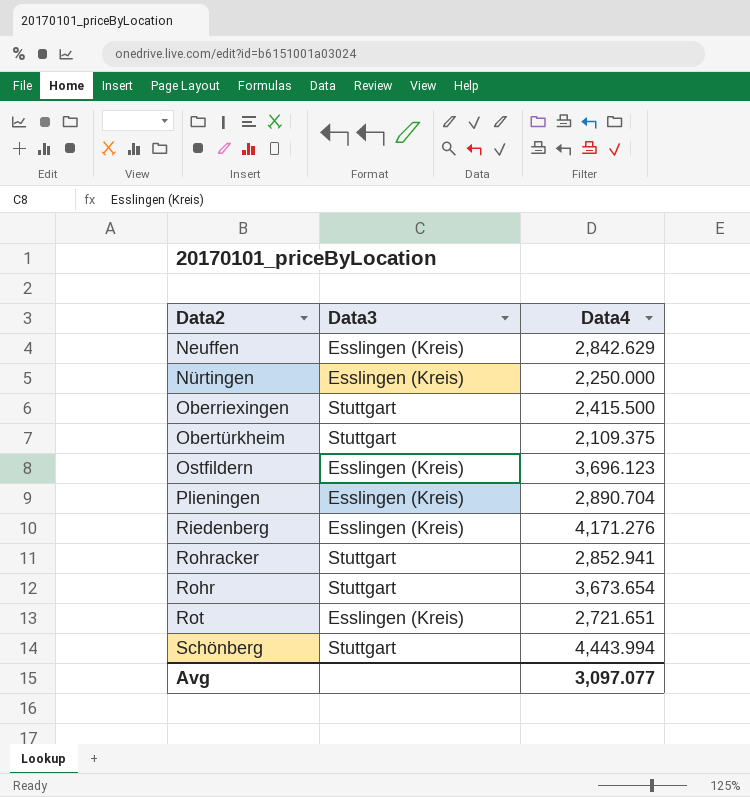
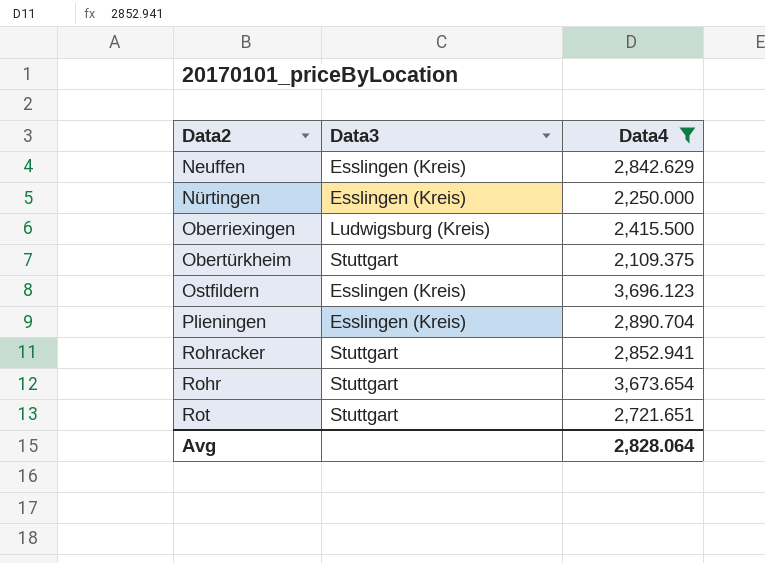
filter: none -> Data4 <= 3,696.123
Oberriexingen | Data3: Stuttgart -> Ludwigsburg (Kreis)
Rot | Data3: Esslingen (Kreis) -> Stuttgart
Avg | Data4: 3,097.077 -> 2,828.064

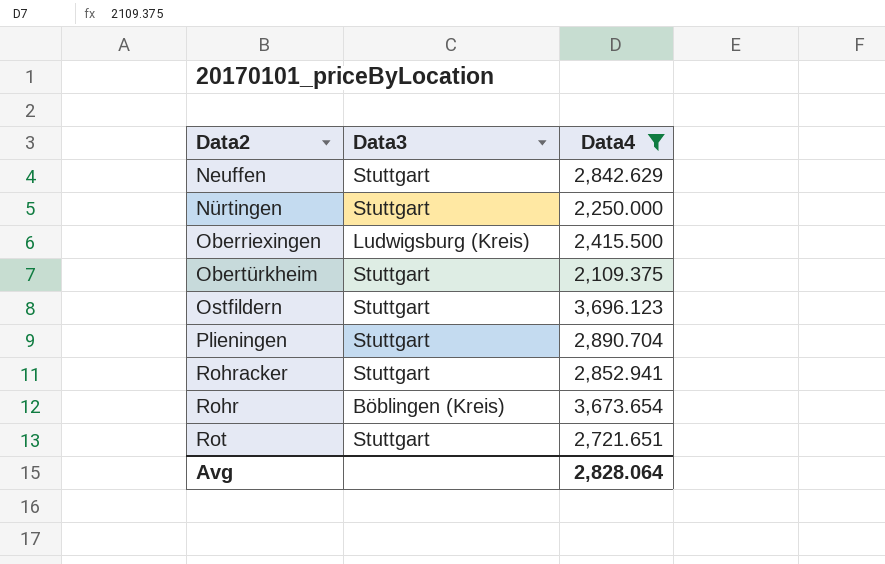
Neuffen | Data3: Esslingen (Kreis) -> Stuttgart
Nürtingen | Data3: Esslingen (Kreis) -> Stuttgart
Ostfildern | Data3: Esslingen (Kreis) -> Stuttgart
Plieningen | Data3: Esslingen (Kreis) -> Stuttgart
Rohr | Data3: Stuttgart -> Böblingen (Kreis)

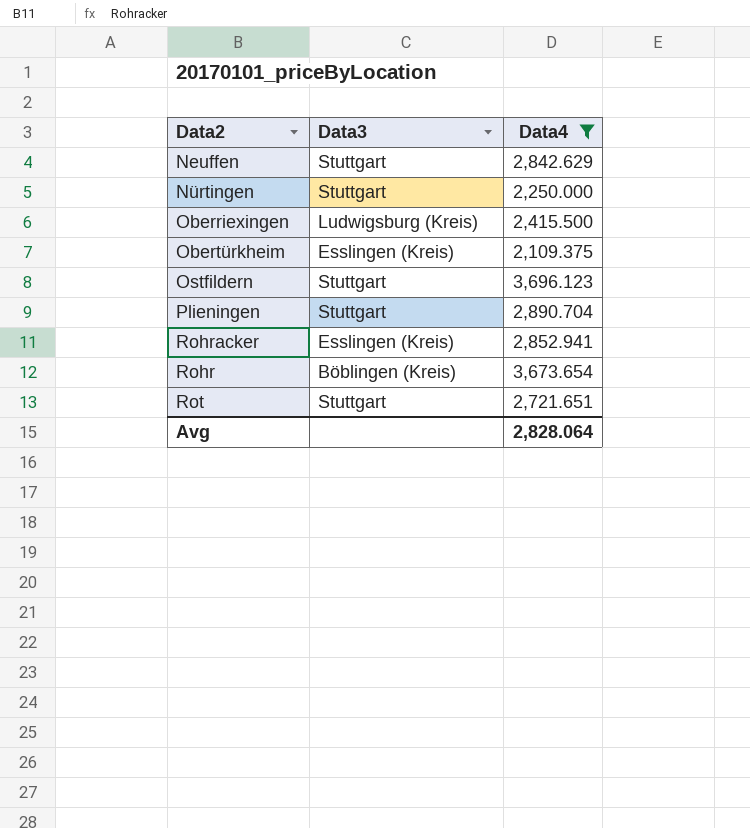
Obertürkheim | Data3: Stuttgart -> Esslingen (Kreis)
Rohracker | Data3: Stuttgart -> Esslingen (Kreis)

